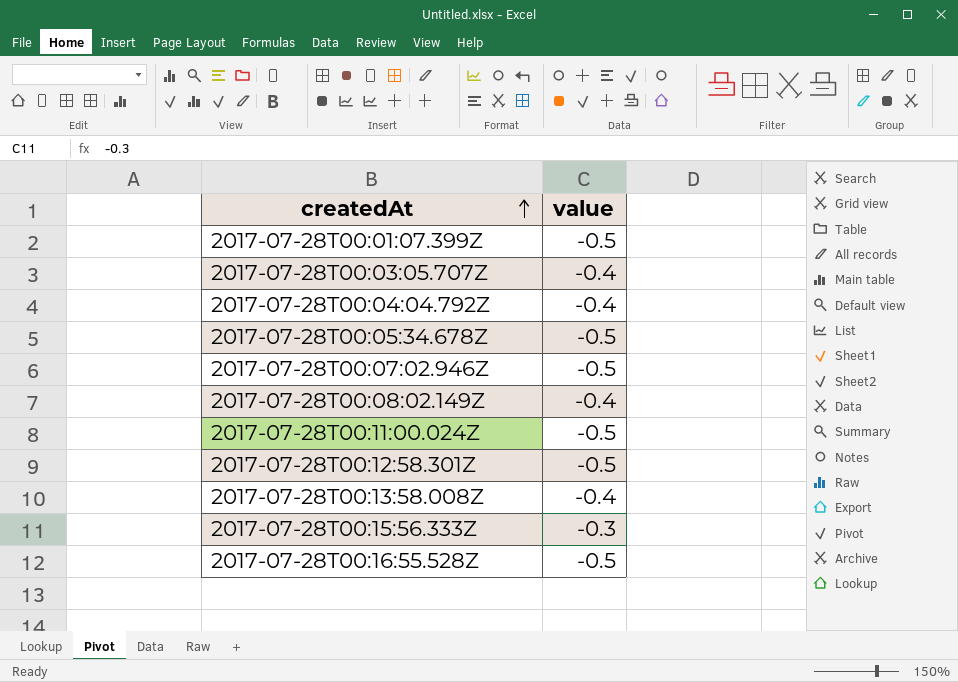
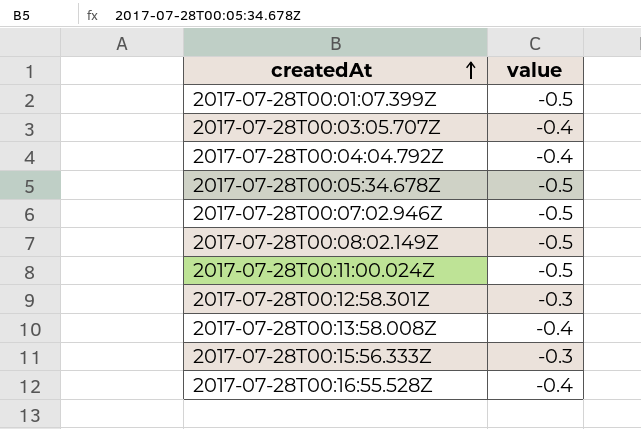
2017-07-28T00:08:02.149Z | value: -0.4 -> -0.5
2017-07-28T00:12:58.301Z | value: -0.5 -> -0.3
2017-07-28T00:16:55.528Z | value: -0.5 -> -0.4

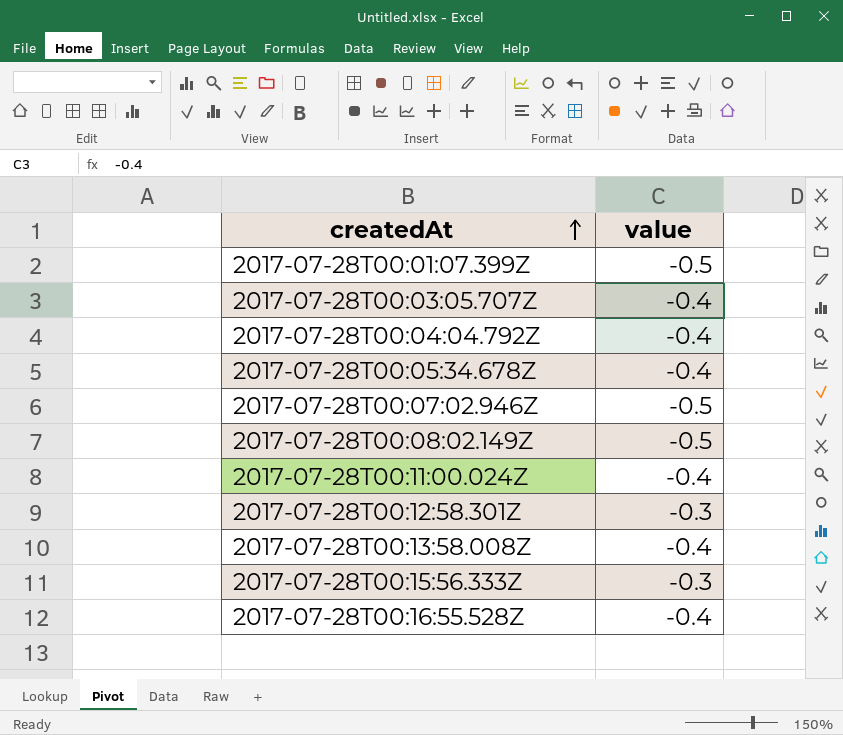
2017-07-28T00:05:34.678Z | value: -0.5 -> -0.4
2017-07-28T00:11:00.024Z | value: -0.5 -> -0.4

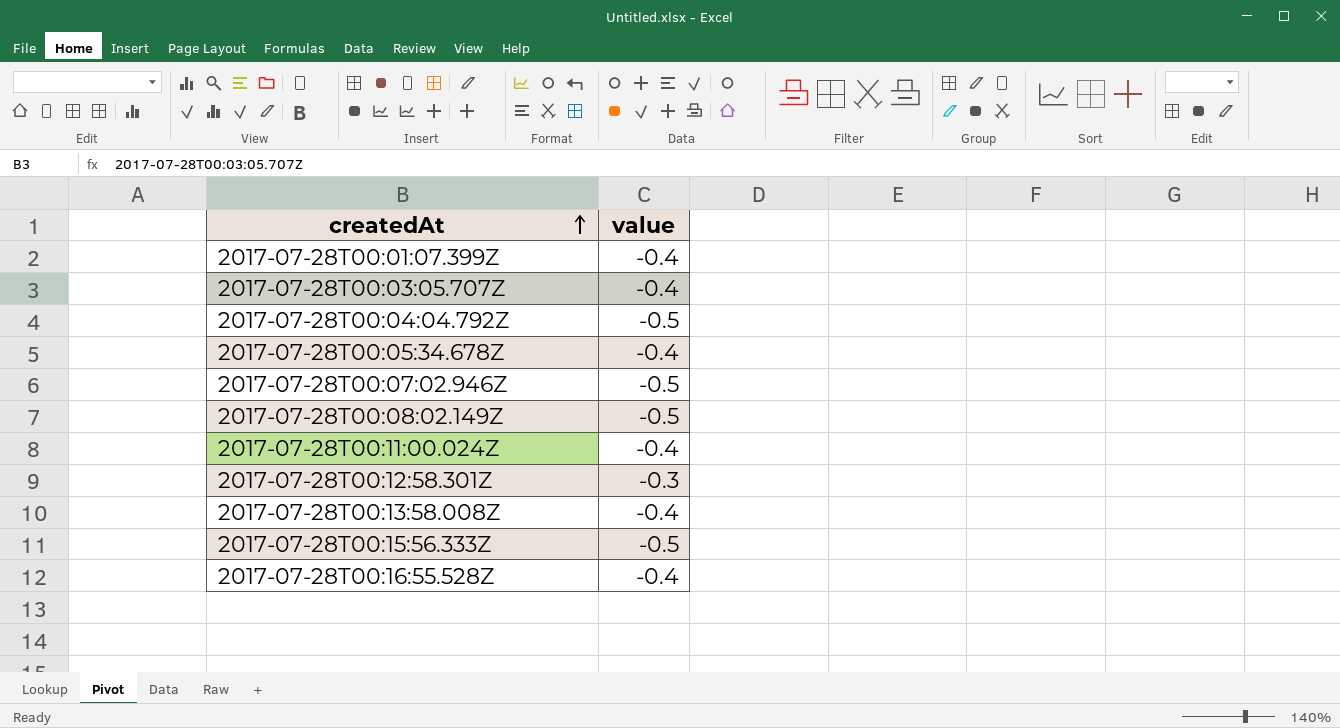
2017-07-28T00:01:07.399Z | value: -0.5 -> -0.4
2017-07-28T00:04:04.792Z | value: -0.4 -> -0.5
2017-07-28T00:15:56.333Z | value: -0.3 -> -0.5

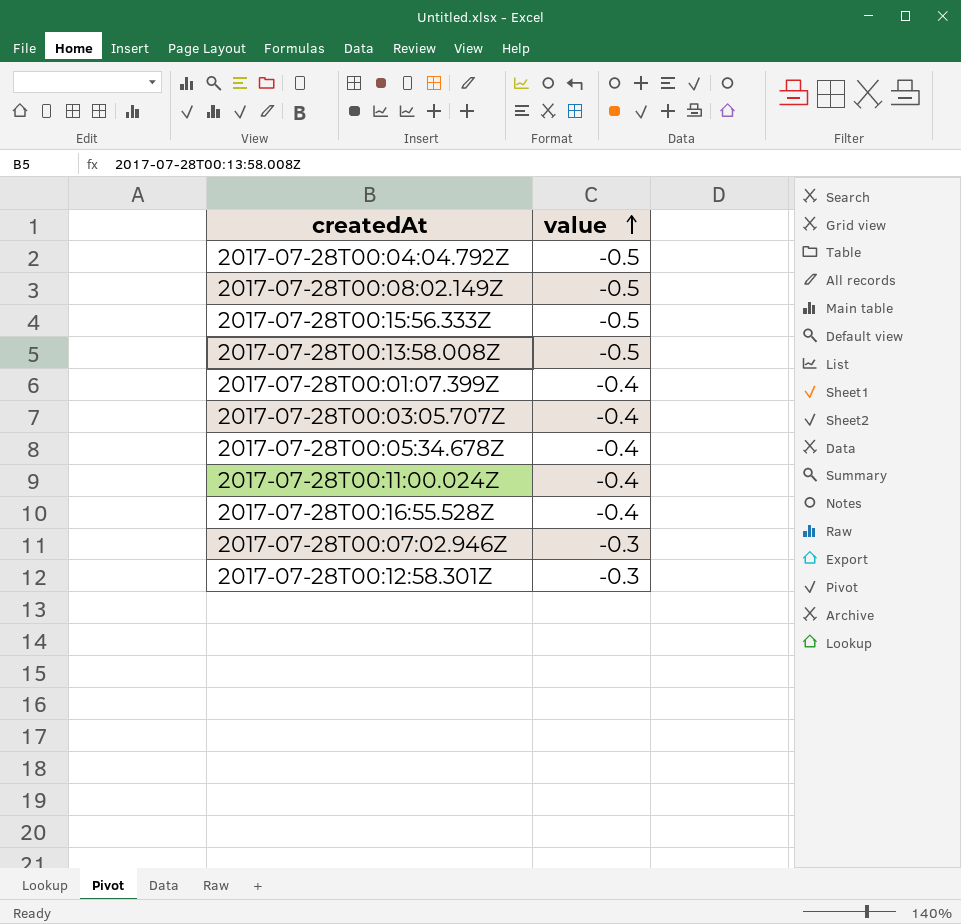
row order: createdAt ascending -> value ascending
2017-07-28T00:13:58.008Z | value: -0.4 -> -0.5
2017-07-28T00:07:02.946Z | value: -0.5 -> -0.3

